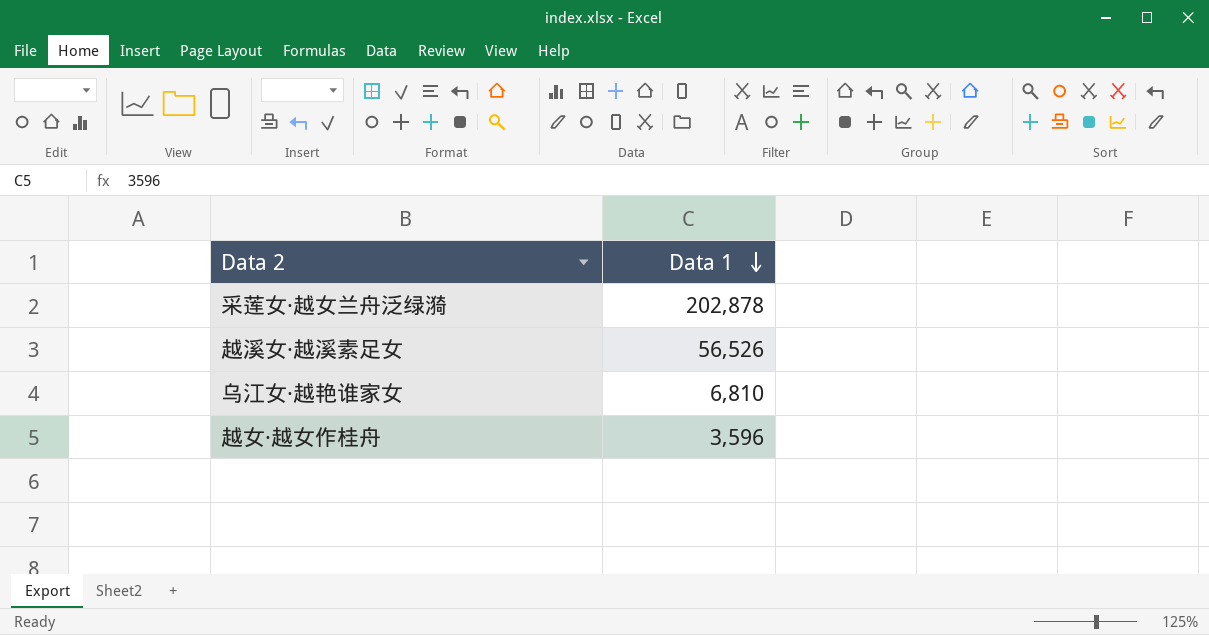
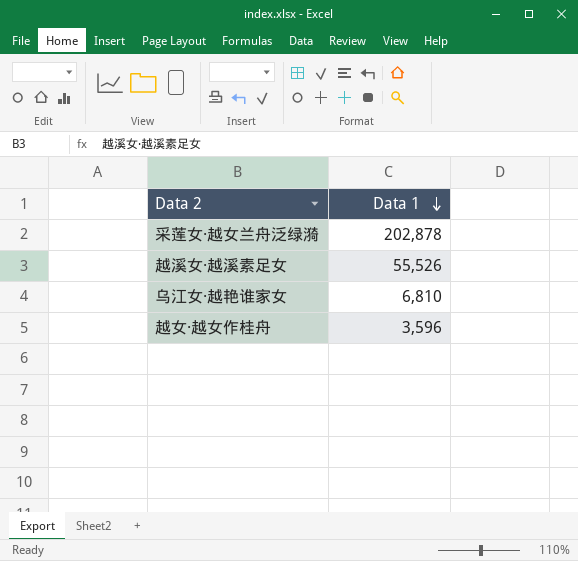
越溪女·越溪素足女 | Data 1: 56,526 -> 55,526

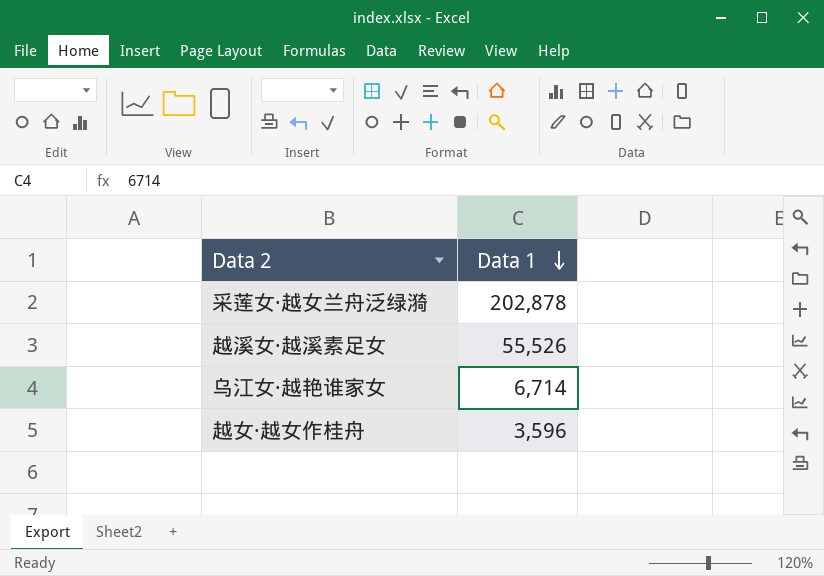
乌江女·越艳谁家女 | Data 1: 6,810 -> 6,714

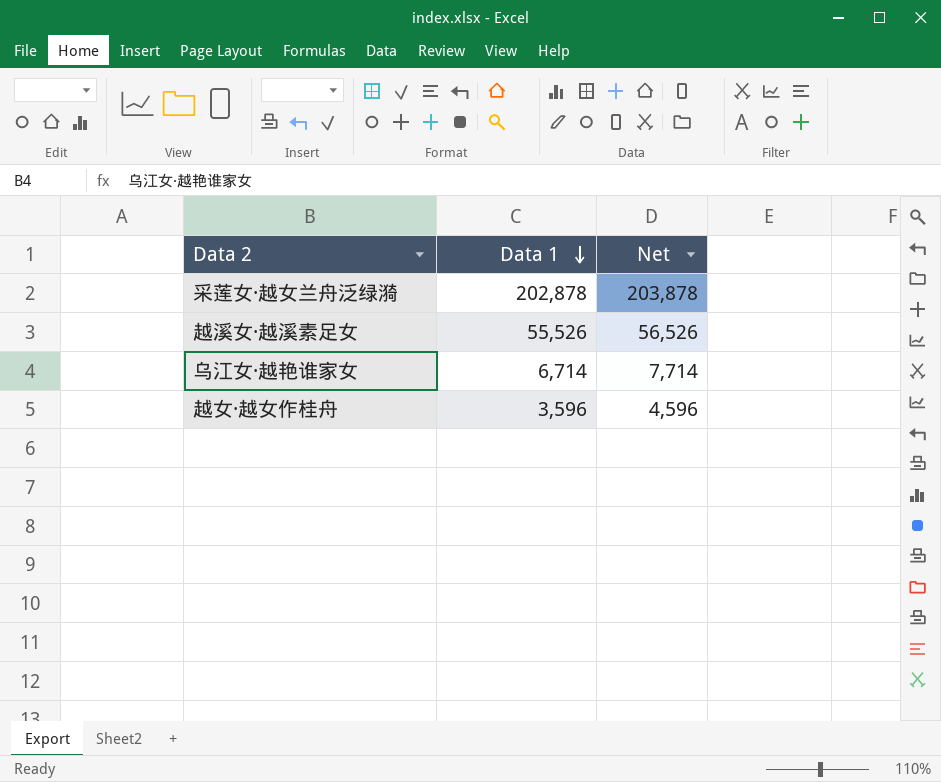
column Net | formula: none -> [Data 1] + 1000

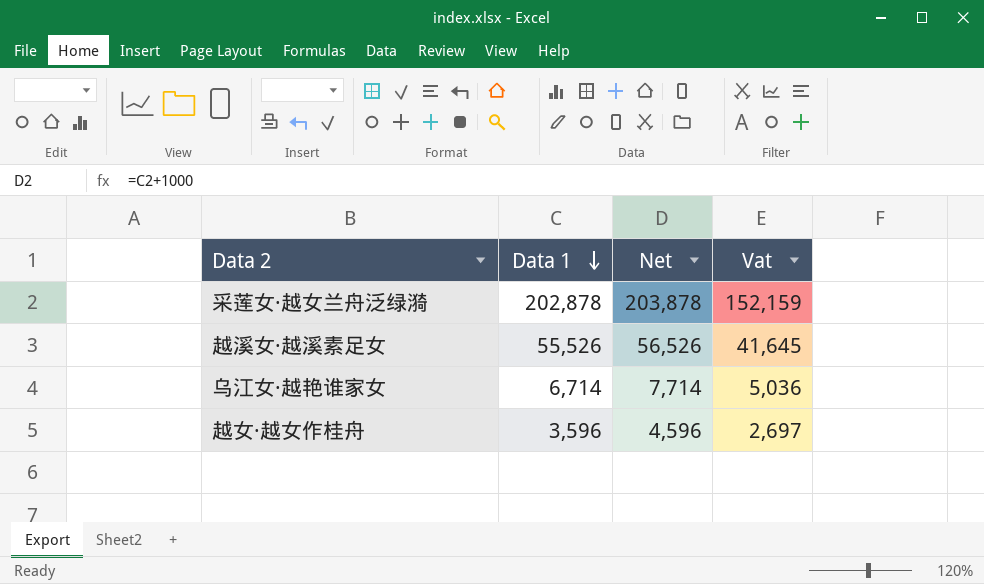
column Vat | formula: none -> [Data 1] * 0.75

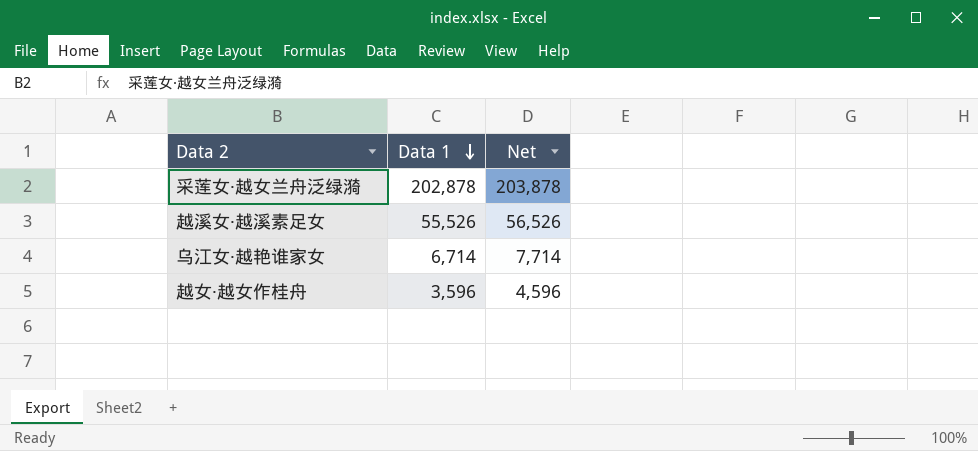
column Vat | formula: [Data 1] * 0.75 -> none

